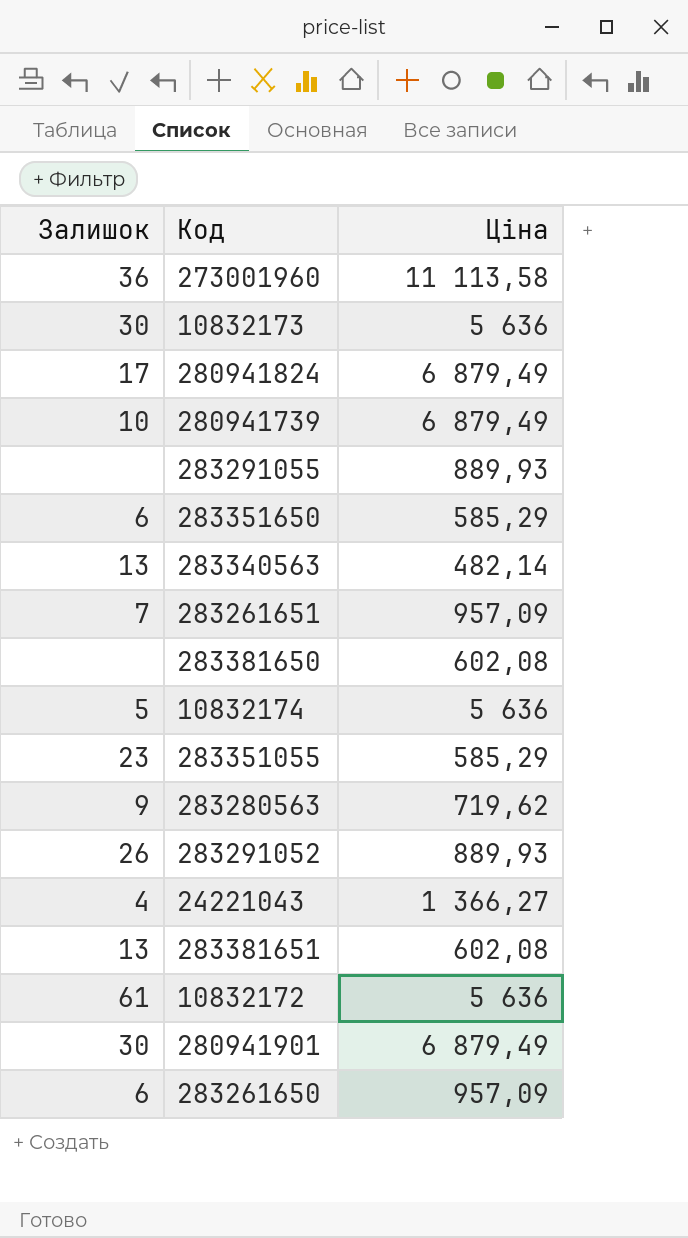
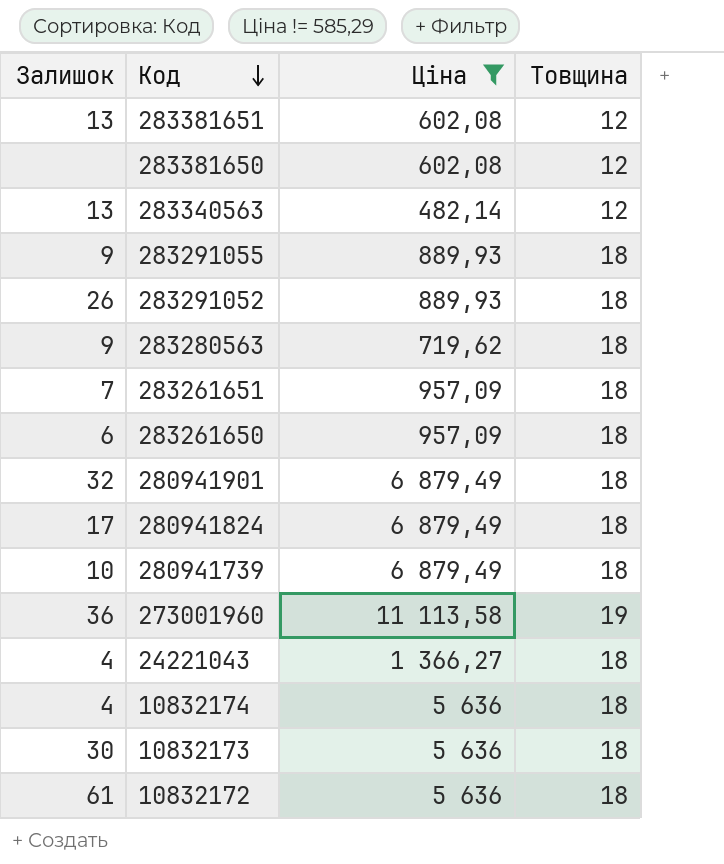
filter: none -> Ціна != 585,29
row order: none -> Код descending
column Товщина | position: none -> 4
283291055 | Залишок: none -> 9
280941901 | Залишок: 30 -> 32
10832174 | Залишок: 5 -> 4

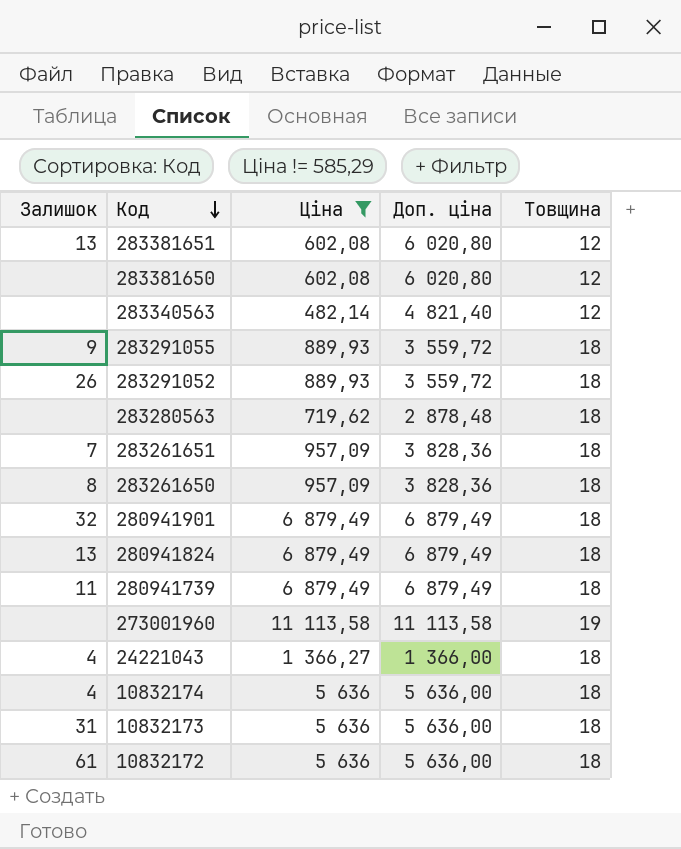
column Доп. ціна | position: none -> 4
283340563 | Залишок: 13 -> none
283280563 | Залишок: 9 -> none
283261650 | Залишок: 6 -> 8
280941824 | Залишок: 17 -> 13
280941739 | Залишок: 10 -> 11
273001960 | Залишок: 36 -> none
10832173 | Залишок: 30 -> 31

